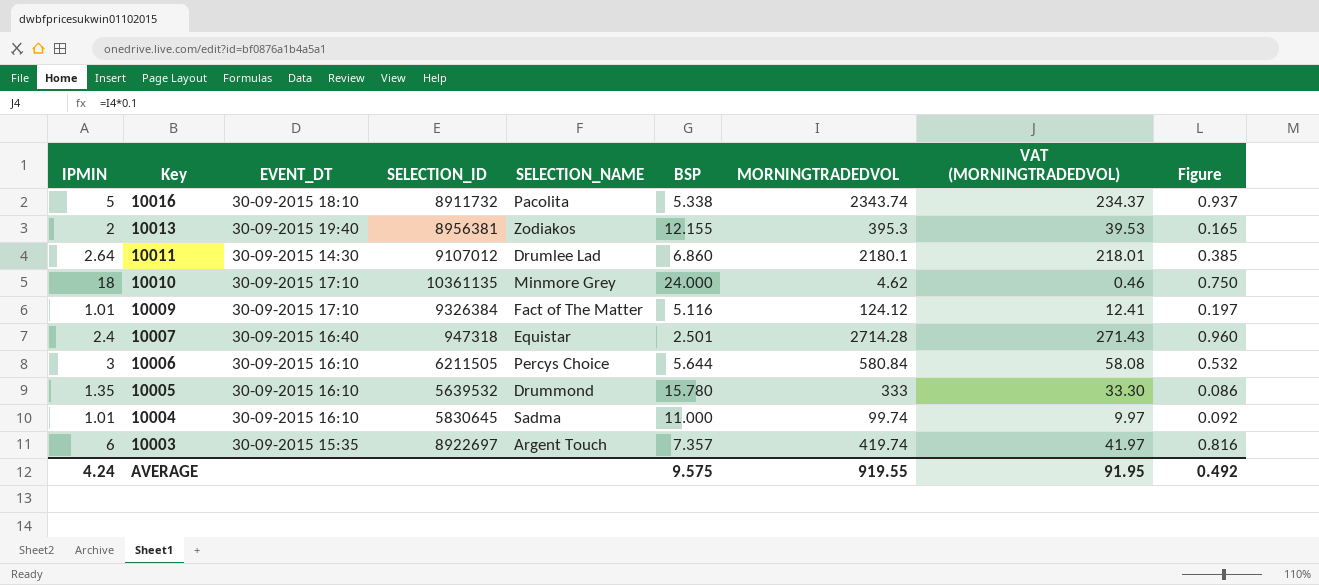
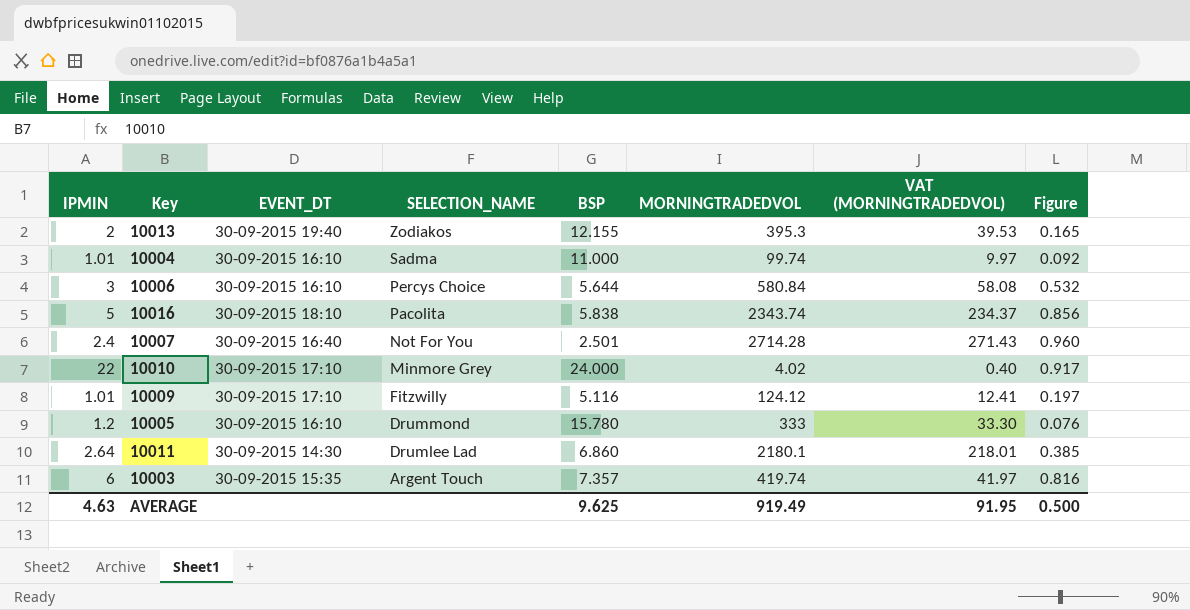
row order: Key descending -> SELECTION_NAME descending
column SELECTION_ID | position: 4 -> none
10016 | BSP: 5.338 -> 5.838
10016 | Figure: 0.937 -> 0.856
10007 | SELECTION_NAME: Equistar -> Not For You
10010 | IPMIN: 18 -> 22
10010 | MORNINGTRADEDVOL: 4.62 -> 4.02
10010 | VAT (MORNINGTRADEDVOL): 0.46 -> 0.40
10010 | Figure: 0.750 -> 0.917
10009 | SELECTION_NAME: Fact of The Matter -> Fitzwilly
10005 | IPMIN: 1.35 -> 1.2
10005 | Figure: 0.086 -> 0.076
AVERAGE | IPMIN: 4.24 -> 4.63
AVERAGE | BSP: 9.575 -> 9.625
AVERAGE | MORNINGTRADEDVOL: 919.55 -> 919.49
AVERAGE | Figure: 0.492 -> 0.500

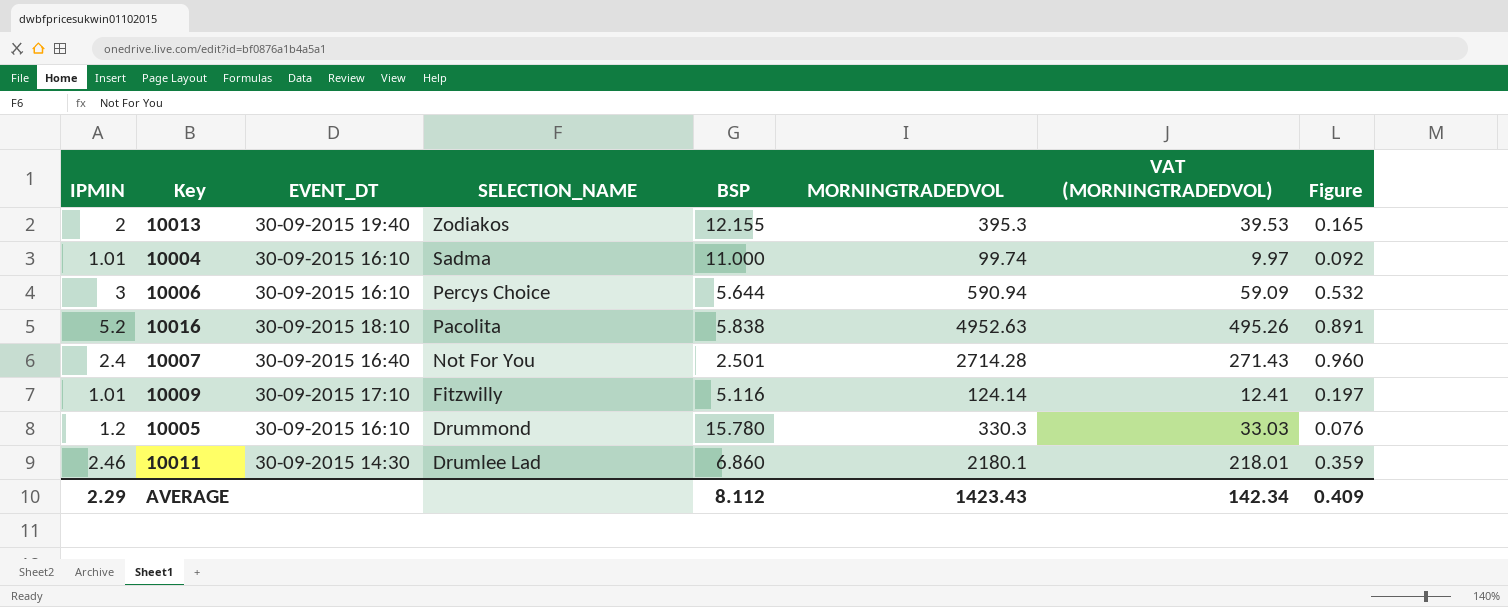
row 10010: 22 | 30-09-2015 17:10 | Minmore Grey | 24.000 | 4.02 | 0.40 | 0.917 -> none
row 10003: 6 | 30-09-2015 15:35 | Argent Touch | 7.357 | 419.74 | 41.97 | 0.816 -> none
10006 | MORNINGTRADEDVOL: 580.84 -> 590.94
10006 | VAT (MORNINGTRADEDVOL): 58.08 -> 59.09
10016 | IPMIN: 5 -> 5.2
10016 | MORNINGTRADEDVOL: 2343.74 -> 4952.63
10016 | VAT (MORNINGTRADEDVOL): 234.37 -> 495.26
10016 | Figure: 0.856 -> 0.891
10009 | MORNINGTRADEDVOL: 124.12 -> 124.14
10005 | MORNINGTRADEDVOL: 333 -> 330.3
10005 | VAT (MORNINGTRADEDVOL): 33.30 -> 33.03
10011 | IPMIN: 2.64 -> 2.46
10011 | Figure: 0.385 -> 0.359
AVERAGE | IPMIN: 4.63 -> 2.29
AVERAGE | BSP: 9.625 -> 8.112
AVERAGE | MORNINGTRADEDVOL: 919.49 -> 1423.43
AVERAGE | VAT (MORNINGTRADEDVOL): 91.95 -> 142.34
AVERAGE | Figure: 0.500 -> 0.409

